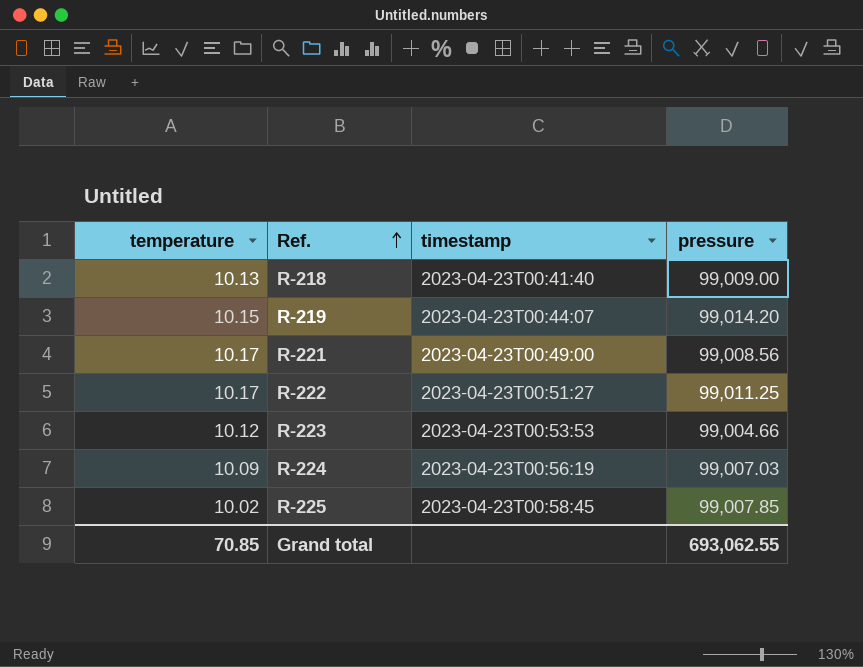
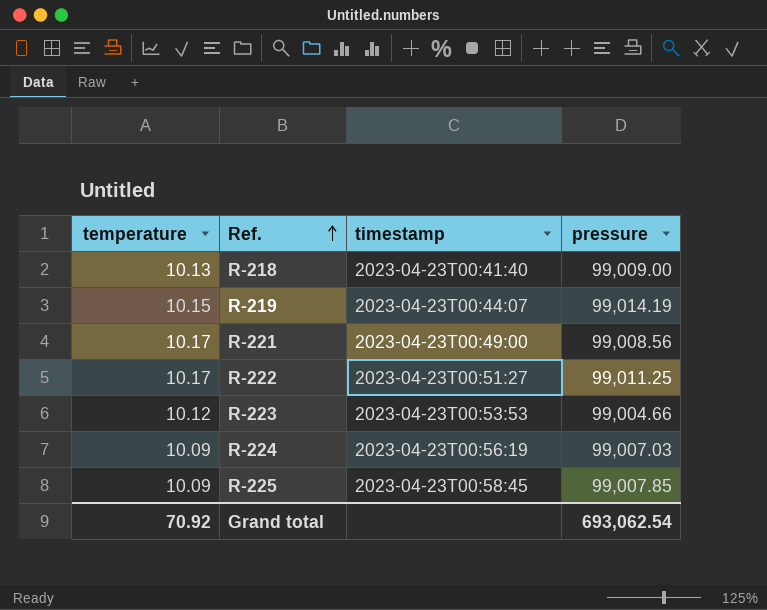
R-219 | pressure: 99,014.20 -> 99,014.19
R-225 | temperature: 10.02 -> 10.09
Grand total | temperature: 70.85 -> 70.92
Grand total | pressure: 693,062.55 -> 693,062.54

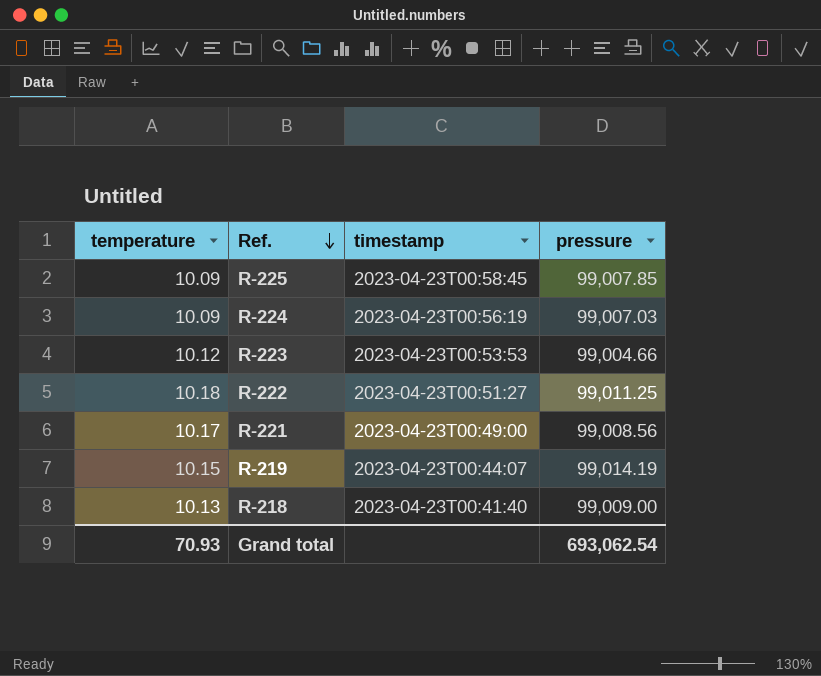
row order: Ref. ascending -> Ref. descending
R-222 | temperature: 10.17 -> 10.18
Grand total | temperature: 70.92 -> 70.93

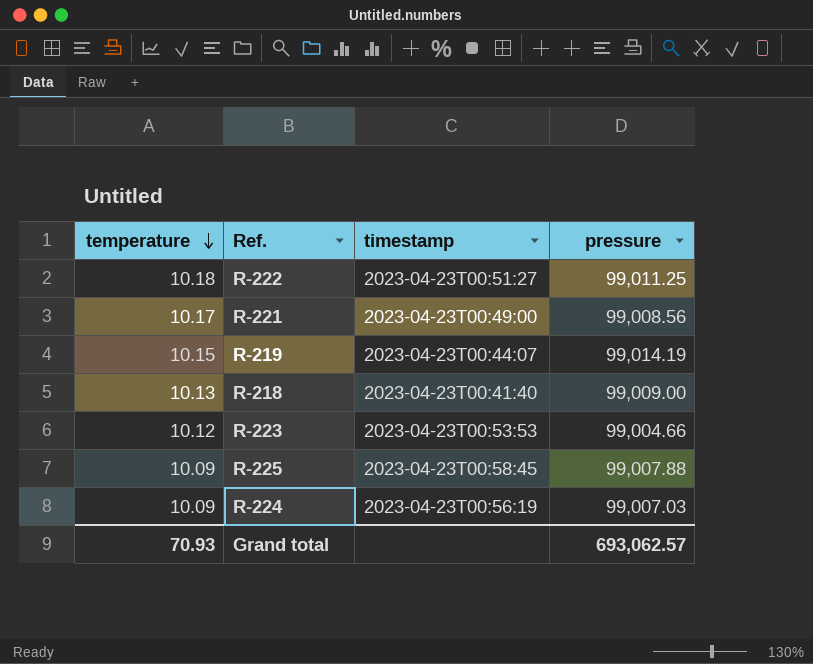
row order: Ref. descending -> temperature descending
R-225 | pressure: 99,007.85 -> 99,007.88
Grand total | pressure: 693,062.54 -> 693,062.57

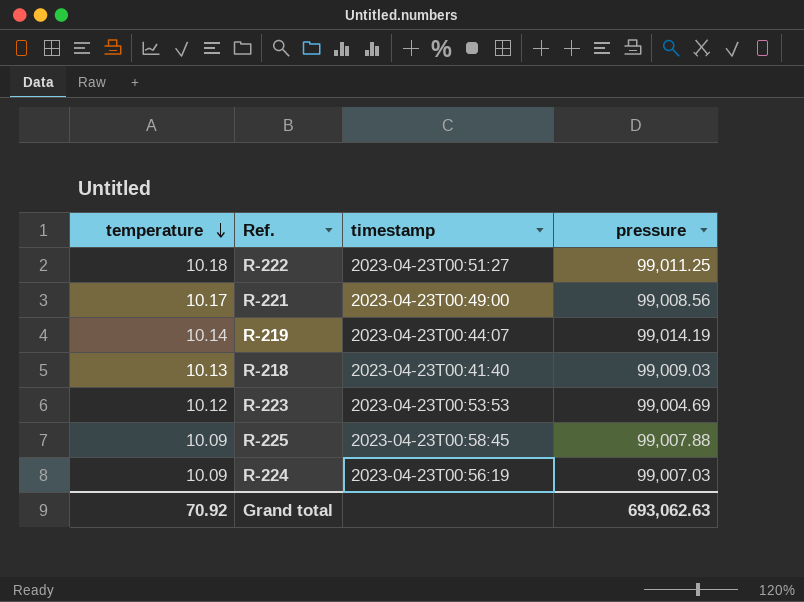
R-219 | temperature: 10.15 -> 10.14
R-218 | pressure: 99,009.00 -> 99,009.03
R-223 | pressure: 99,004.66 -> 99,004.69
Grand total | temperature: 70.93 -> 70.92
Grand total | pressure: 693,062.57 -> 693,062.63

